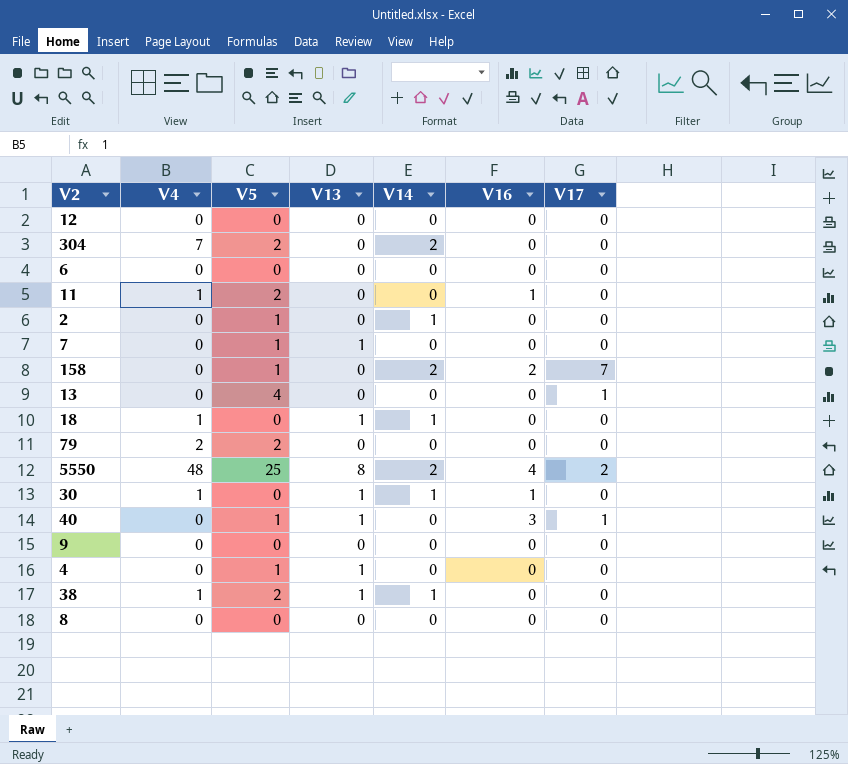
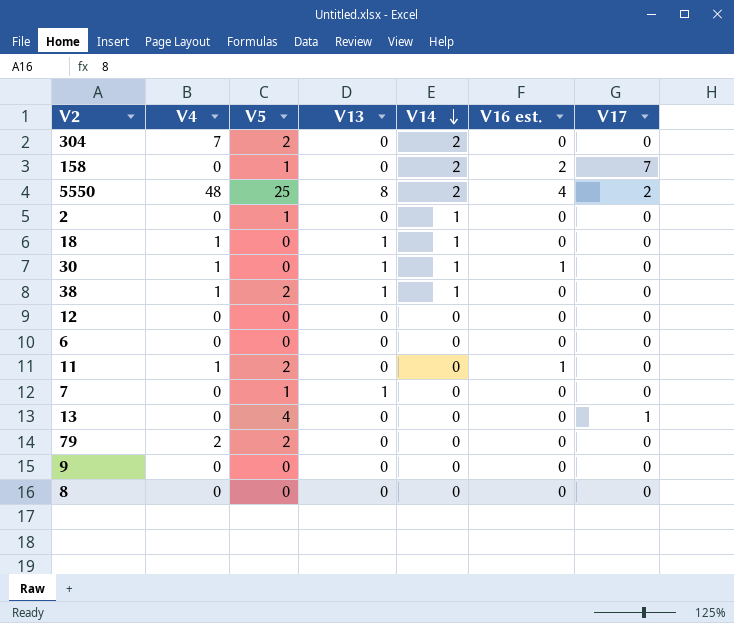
row order: none -> V14 descending
column name: V16 -> V16 est.
row 40: 0 | 1 | 1 | 0 | 3 | 1 -> none
row 4: 0 | 1 | 1 | 0 | 0 | 0 -> none

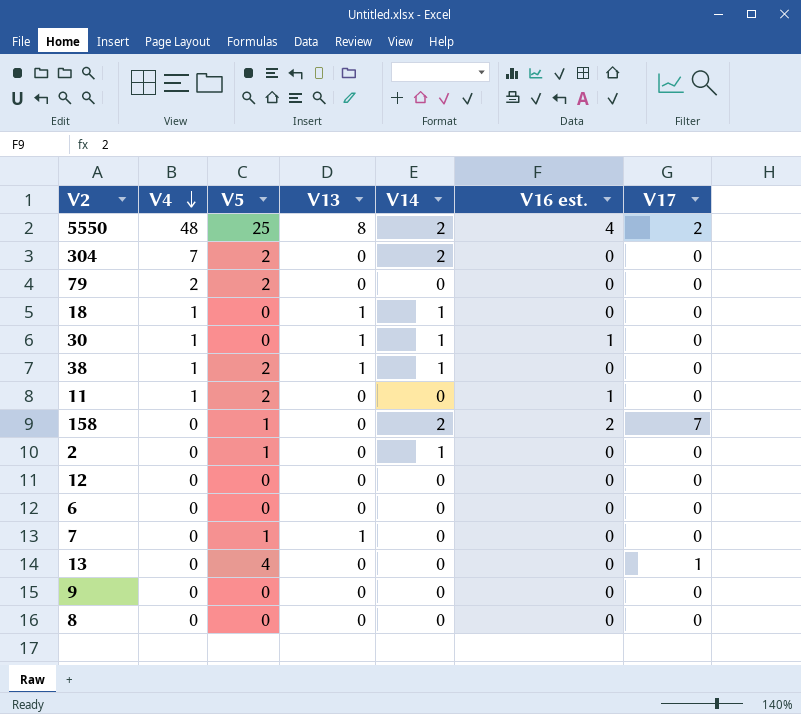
row order: V14 descending -> V4 descending

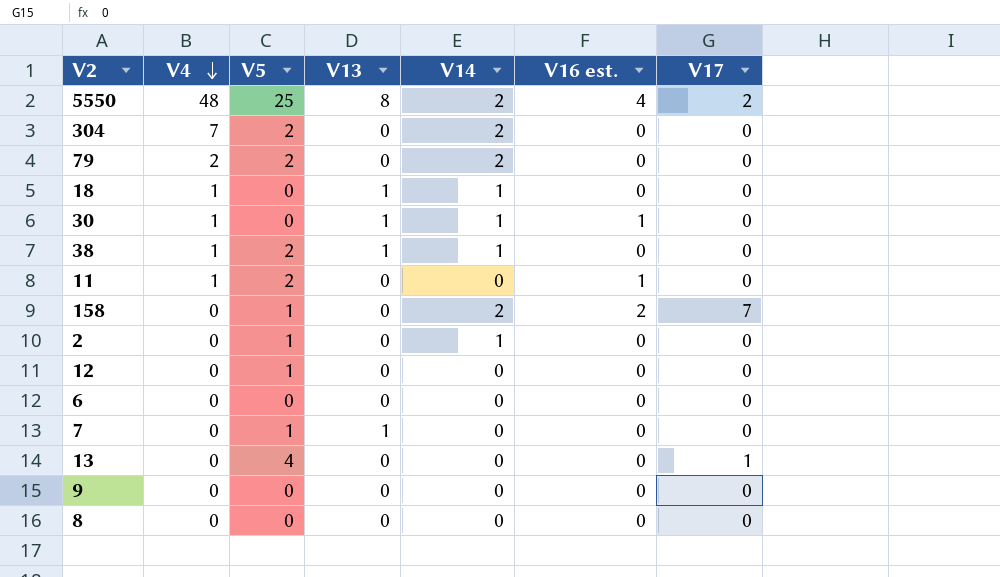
79 | V14: 0 -> 2
12 | V5: 0 -> 1

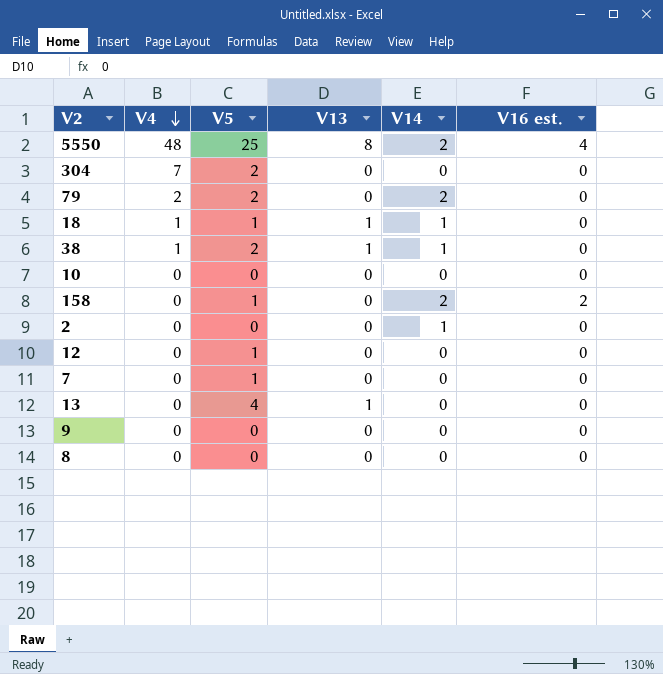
column V17 | position: 7 -> none
row 30: 1 | 0 | 1 | 1 | 1 | 0 -> none
row 11: 1 | 2 | 0 | 0 | 1 | 0 -> none
row 6: 0 | 0 | 0 | 0 | 0 | 0 -> none
304 | V14: 2 -> 0
18 | V5: 0 -> 1
row 10: none -> 0 | 0 | 0 | 0 | 0
2 | V5: 1 -> 0
7 | V13: 1 -> 0
13 | V13: 0 -> 1

